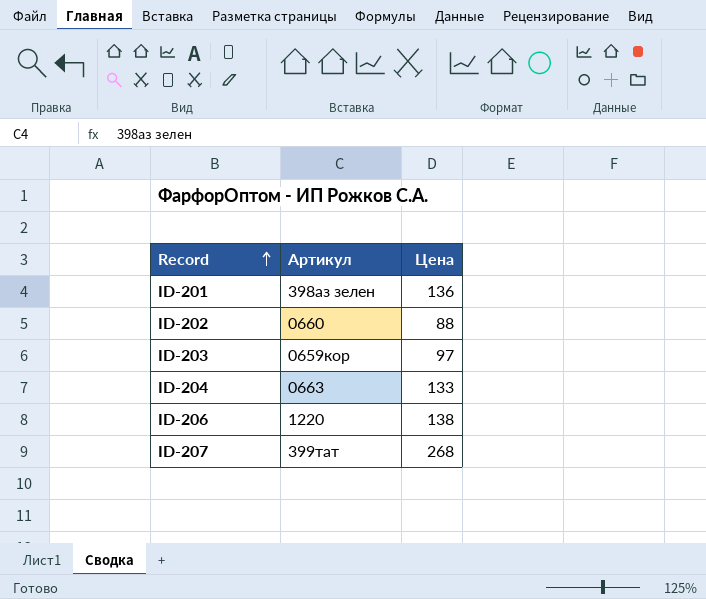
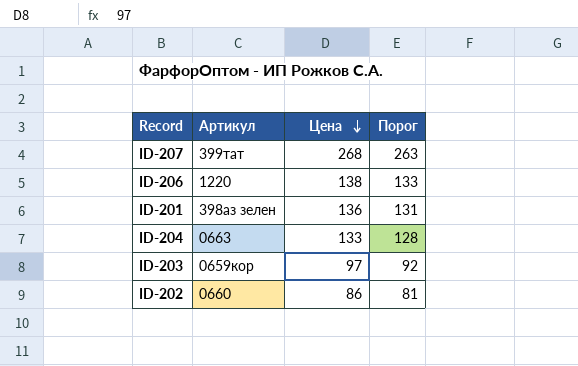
row order: Record ascending -> Цена descending
column Порог | formula: none -> [Цена] - 5
ID-202 | Цена: 88 -> 86

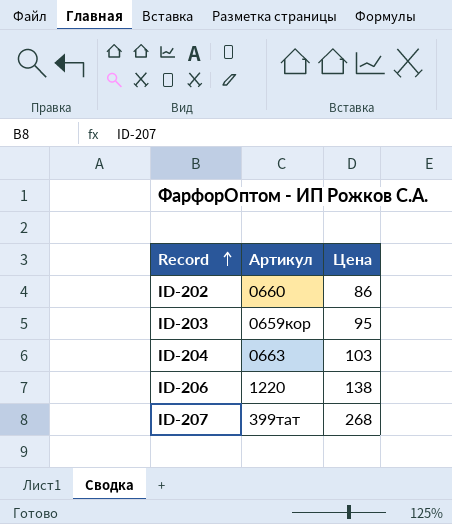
row order: Цена descending -> Record ascending
column Порог | formula: [Цена] - 5 -> none
row ID-201: 398аз зелен | 136 | 131 -> none
ID-203 | Цена: 97 -> 95
ID-204 | Цена: 133 -> 103

